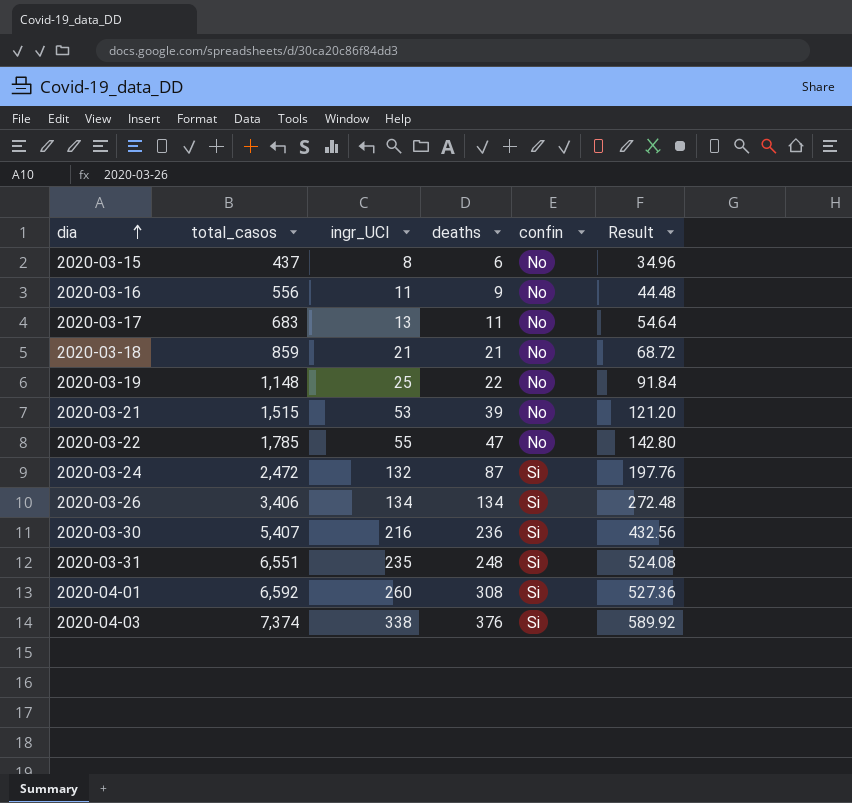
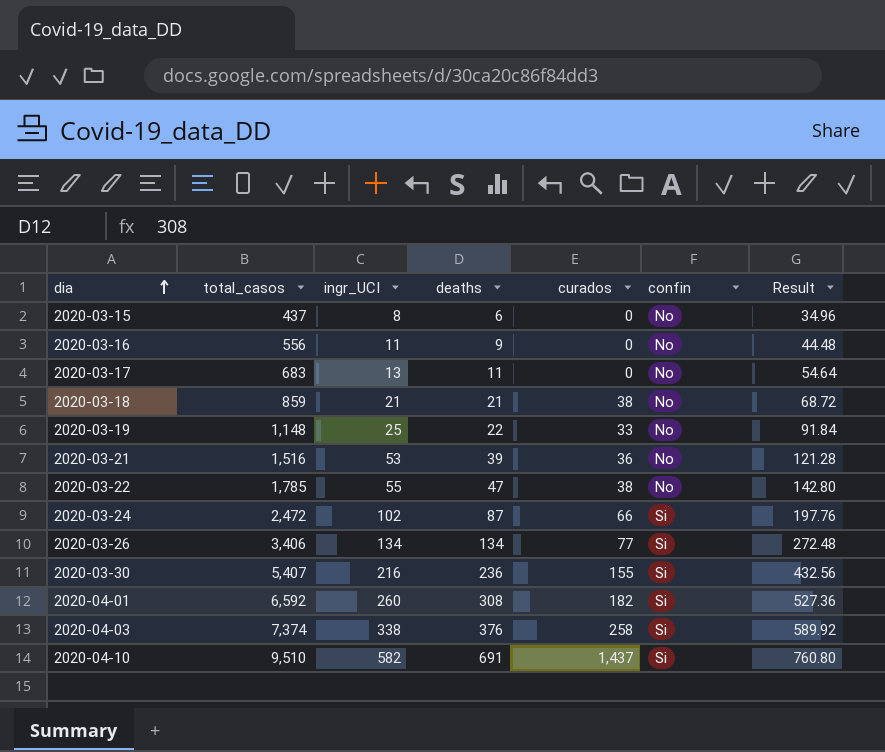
column curados | position: none -> 5
row 2020-03-31: 6,551 | 235 | 248 | Si | 524.08 -> none
2020-03-21 | total_casos: 1,515 -> 1,516
2020-03-21 | Result: 121.20 -> 121.28
2020-03-24 | ingr_UCI: 132 -> 102
row 2020-04-10: none -> 9,510 | 582 | 691 | 1,437 | Si | 760.80

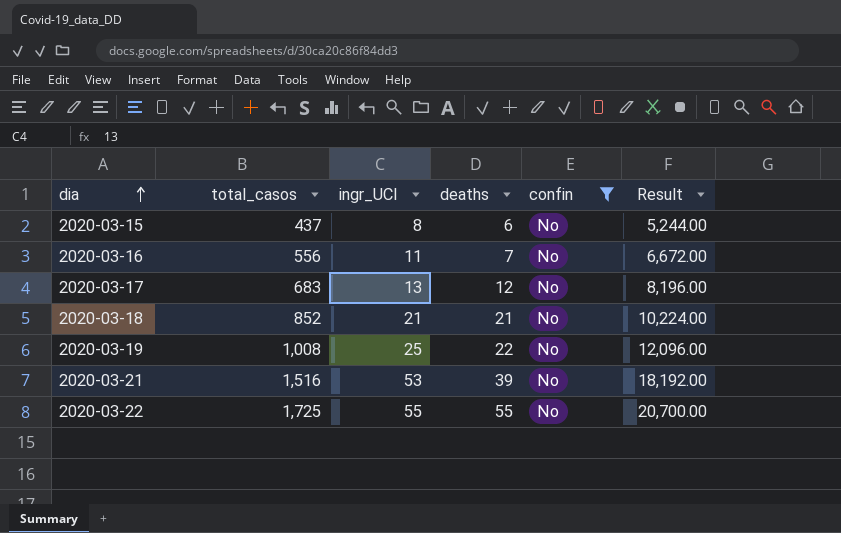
filter: none -> confin = No
column curados | position: 5 -> none
column Result | formula: [total_casos] * 0.08 -> [total_casos] * 12
2020-03-16 | deaths: 9 -> 7
2020-03-17 | deaths: 11 -> 12
2020-03-18 | total_casos: 859 -> 852
2020-03-19 | total_casos: 1,148 -> 1,008
2020-03-22 | total_casos: 1,785 -> 1,725
2020-03-22 | deaths: 47 -> 55

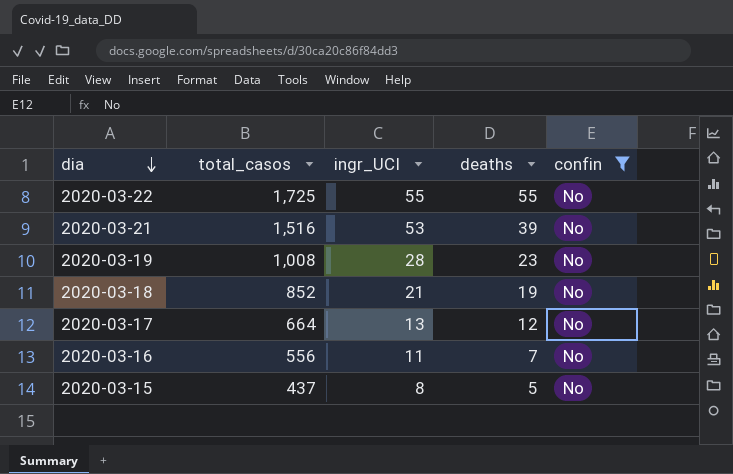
row order: dia ascending -> dia descending
column Result | formula: [total_casos] * 12 -> none
2020-03-19 | ingr_UCI: 25 -> 28
2020-03-19 | deaths: 22 -> 23
2020-03-18 | deaths: 21 -> 19
2020-03-17 | total_casos: 683 -> 664
2020-03-15 | deaths: 6 -> 5

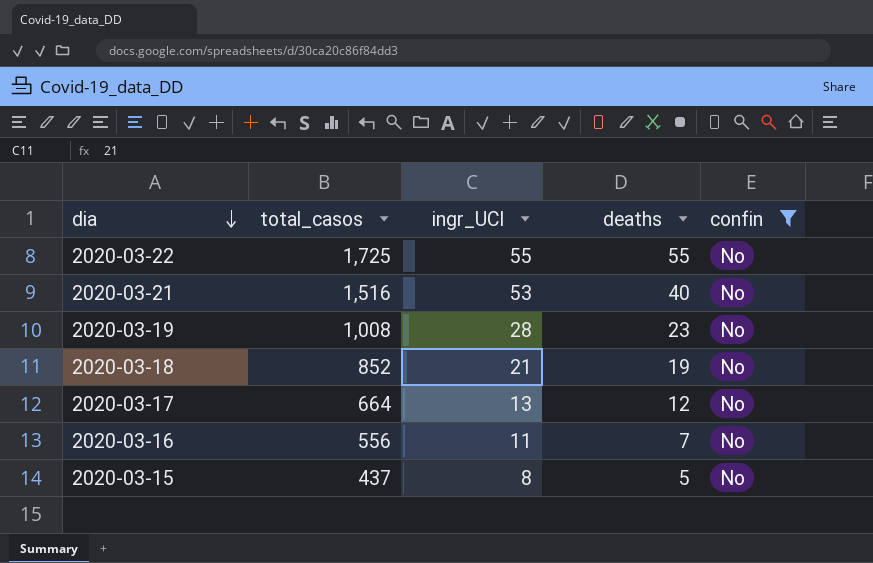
2020-03-21 | deaths: 39 -> 40

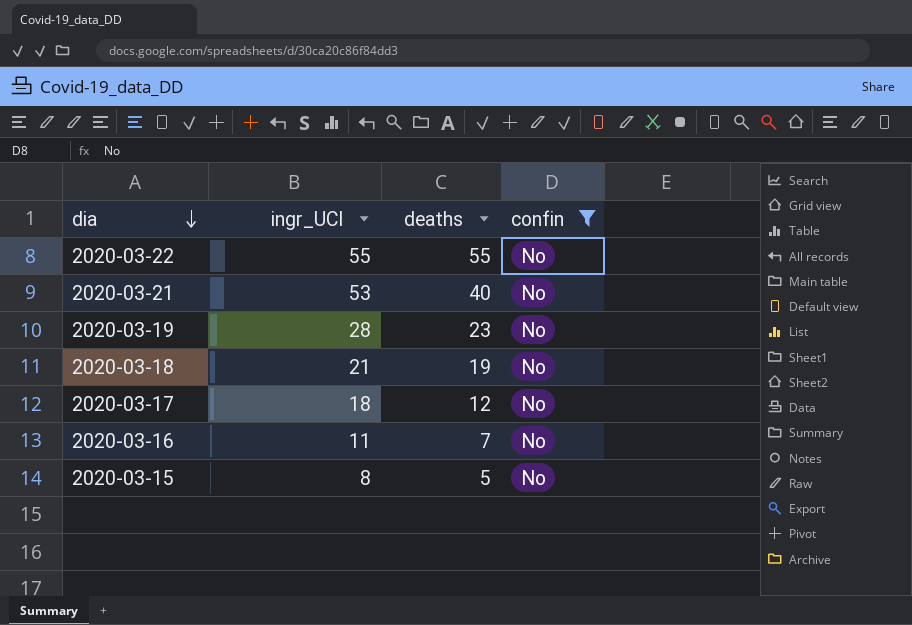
column total_casos | position: 2 -> none
2020-03-17 | ingr_UCI: 13 -> 18

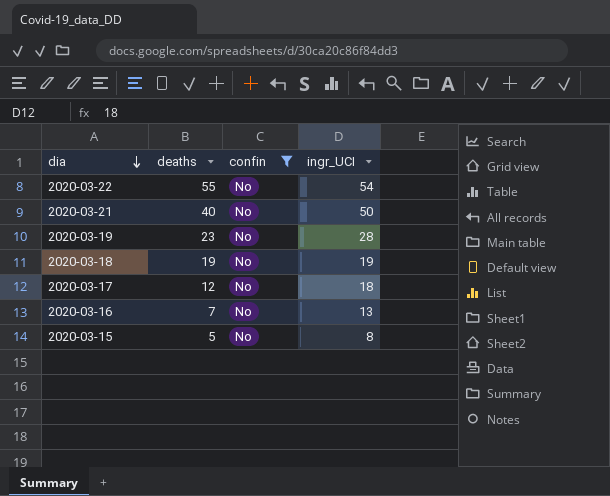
column ingr_UCI | position: 2 -> 4
2020-03-22 | ingr_UCI: 55 -> 54
2020-03-21 | ingr_UCI: 53 -> 50
2020-03-18 | ingr_UCI: 21 -> 19
2020-03-16 | ingr_UCI: 11 -> 13

